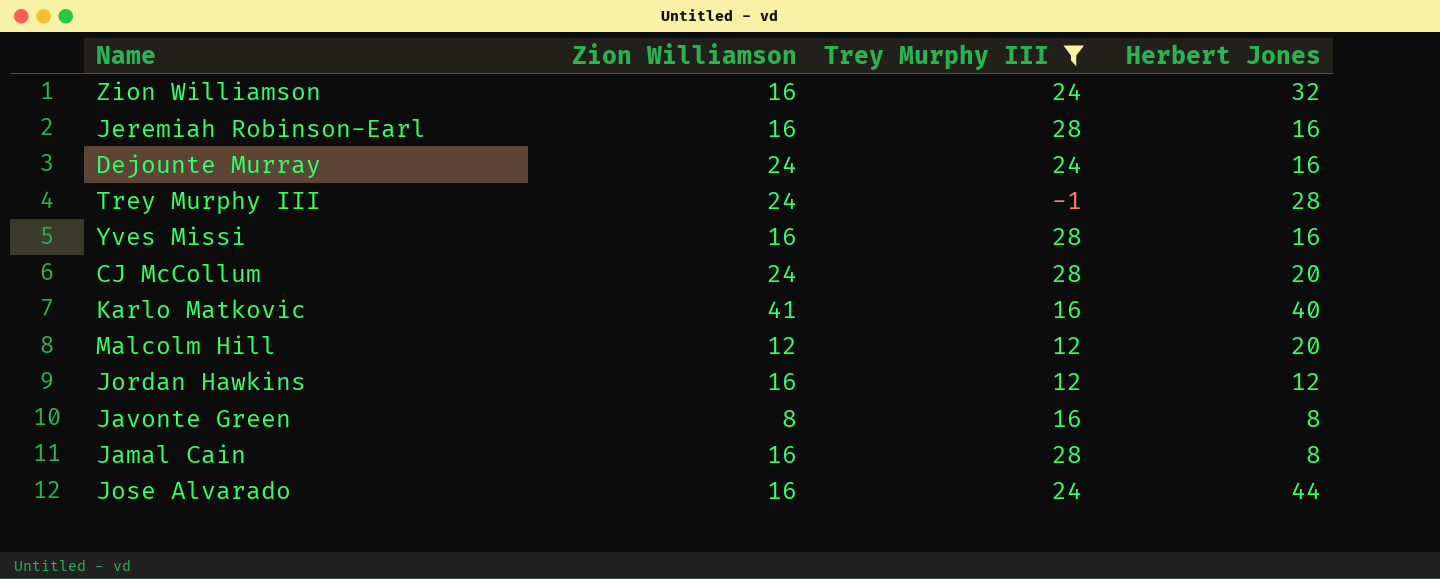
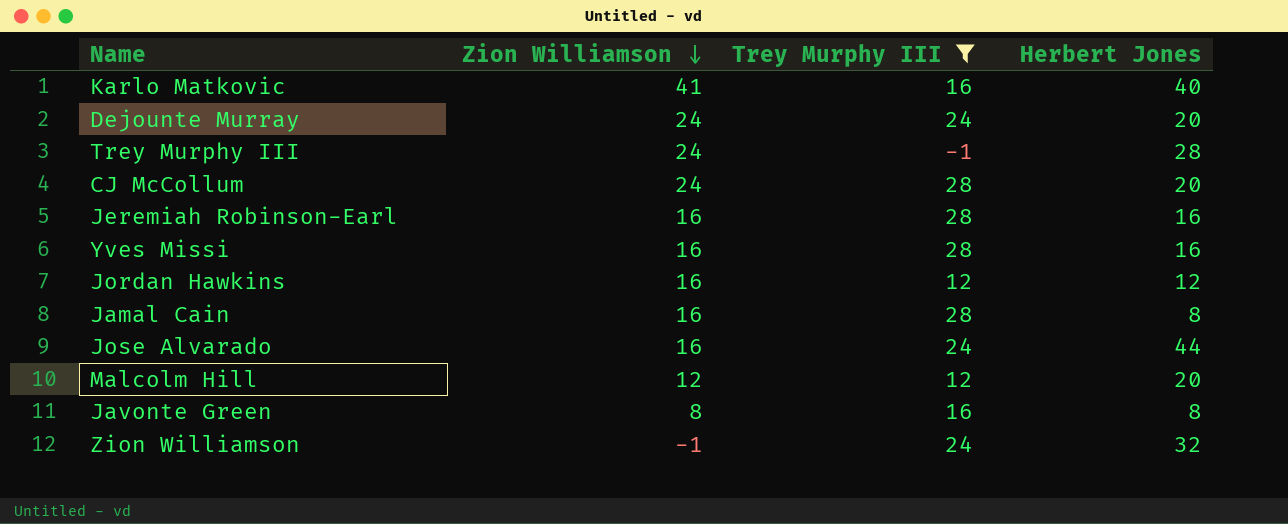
row order: none -> Zion Williamson descending
Dejounte Murray | Herbert Jones: 16 -> 20
Zion Williamson | Zion Williamson: 16 -> -1

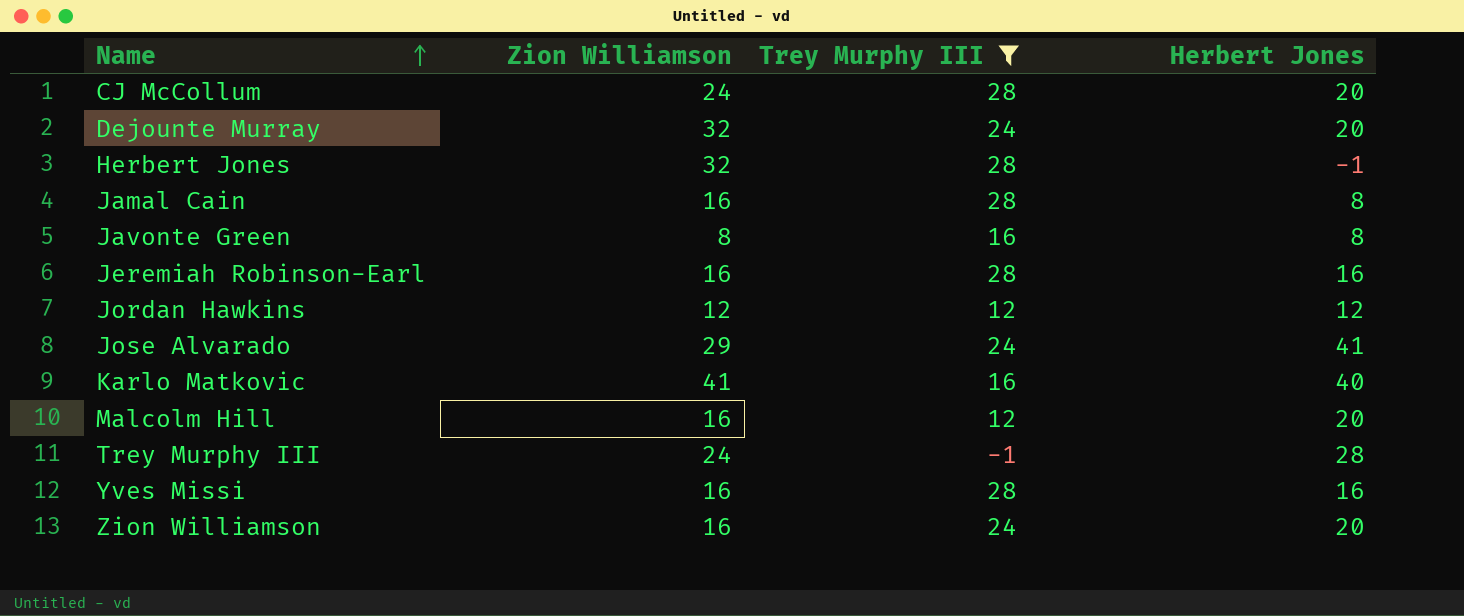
row order: Zion Williamson descending -> Name ascending
Dejounte Murray | Zion Williamson: 24 -> 32
row Herbert Jones: none -> 32 | 28 | -1
Jordan Hawkins | Zion Williamson: 16 -> 12
Jose Alvarado | Zion Williamson: 16 -> 29
Jose Alvarado | Herbert Jones: 44 -> 41
Malcolm Hill | Zion Williamson: 12 -> 16
Zion Williamson | Zion Williamson: -1 -> 16
Zion Williamson | Herbert Jones: 32 -> 20

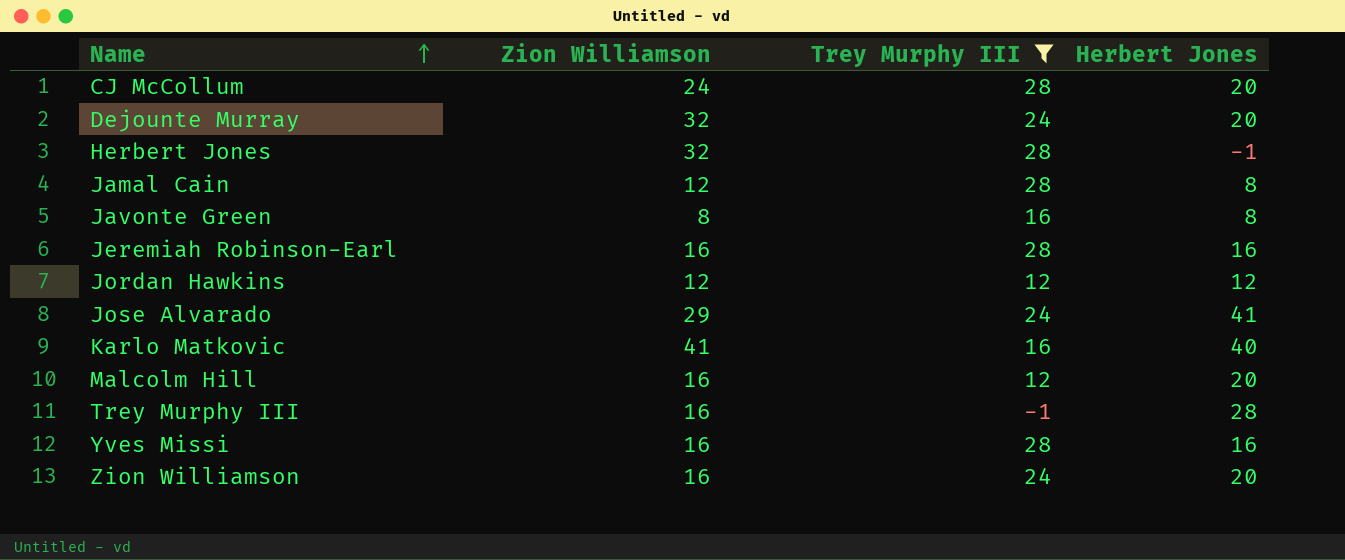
Jamal Cain | Zion Williamson: 16 -> 12
Trey Murphy III | Zion Williamson: 24 -> 16

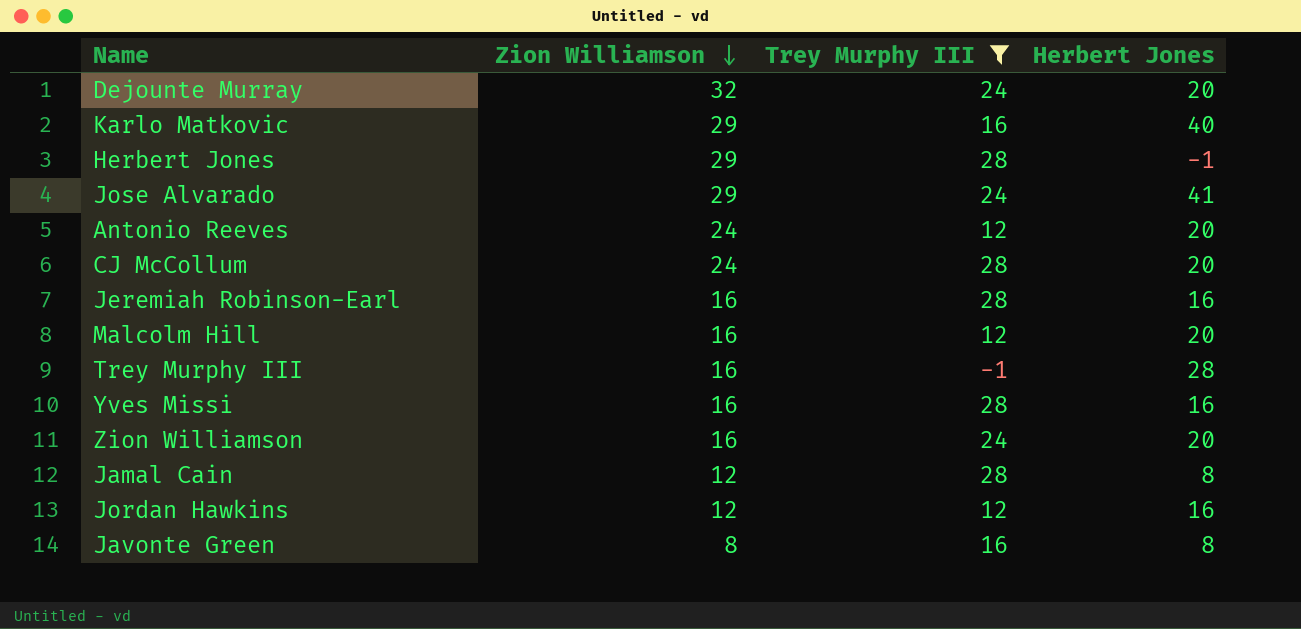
row order: Name ascending -> Zion Williamson descending
Karlo Matkovic | Zion Williamson: 41 -> 29
Herbert Jones | Zion Williamson: 32 -> 29
row Antonio Reeves: none -> 24 | 12 | 20
Jordan Hawkins | Herbert Jones: 12 -> 16

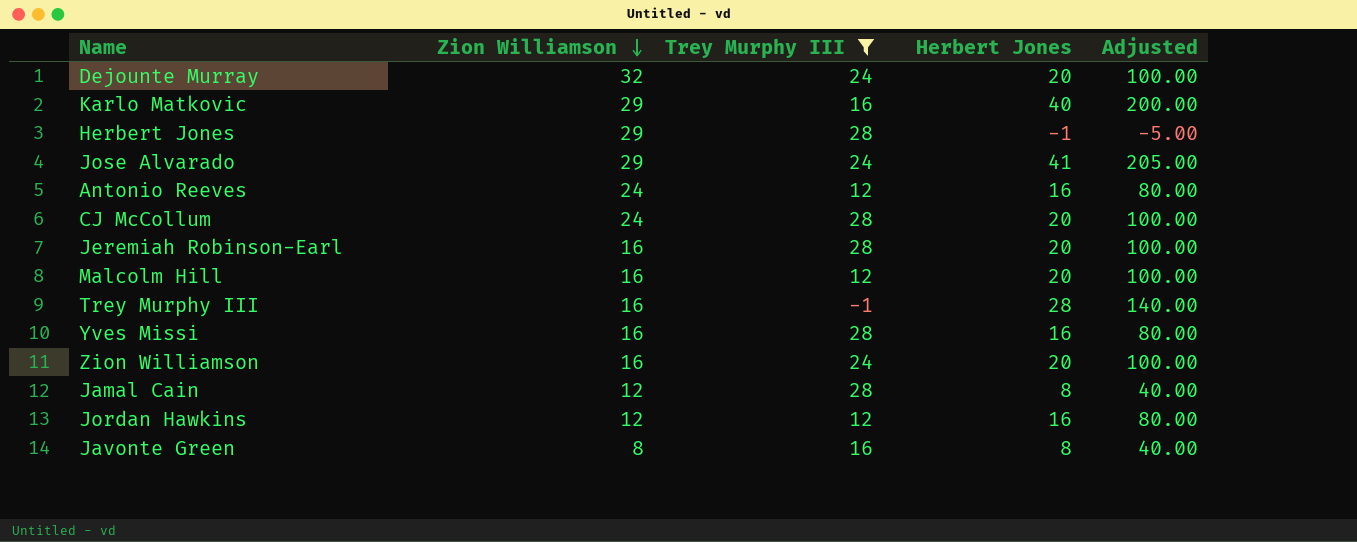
column Adjusted | formula: none -> [Herbert Jones] * 5
Antonio Reeves | Herbert Jones: 20 -> 16
Jeremiah Robinson-Earl | Herbert Jones: 16 -> 20

